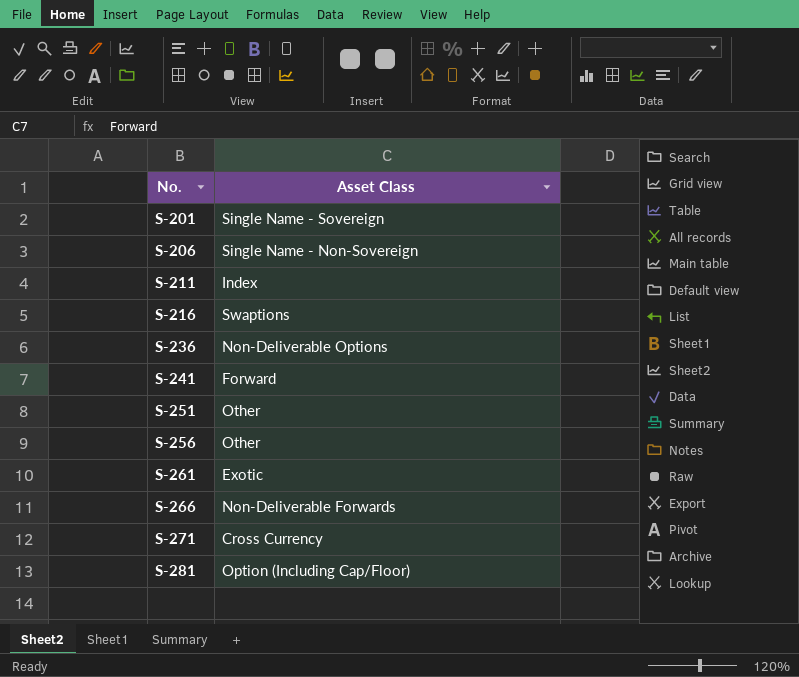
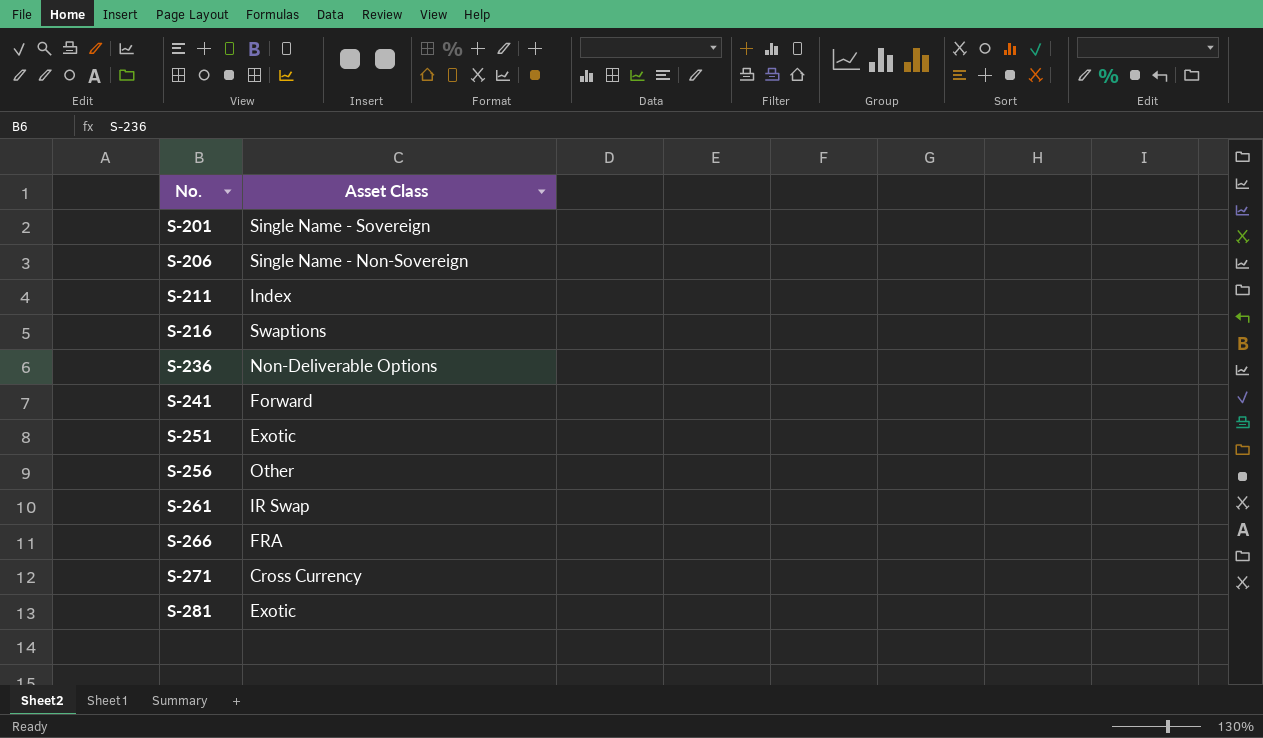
S-251 | Asset Class: Other -> Exotic
S-261 | Asset Class: Exotic -> IR Swap
S-266 | Asset Class: Non-Deliverable Forwards -> FRA
S-281 | Asset Class: Option (Including Cap/Floor) -> Exotic

